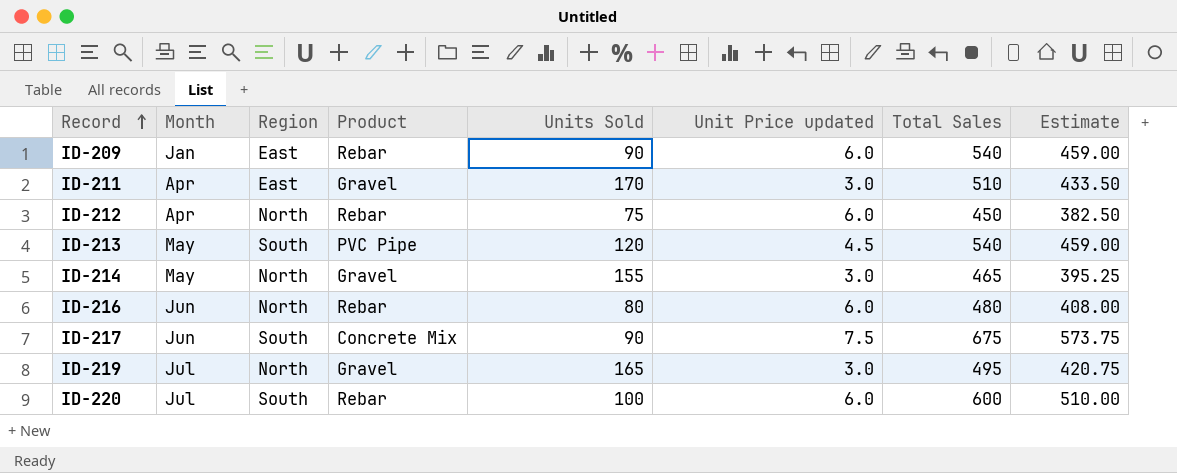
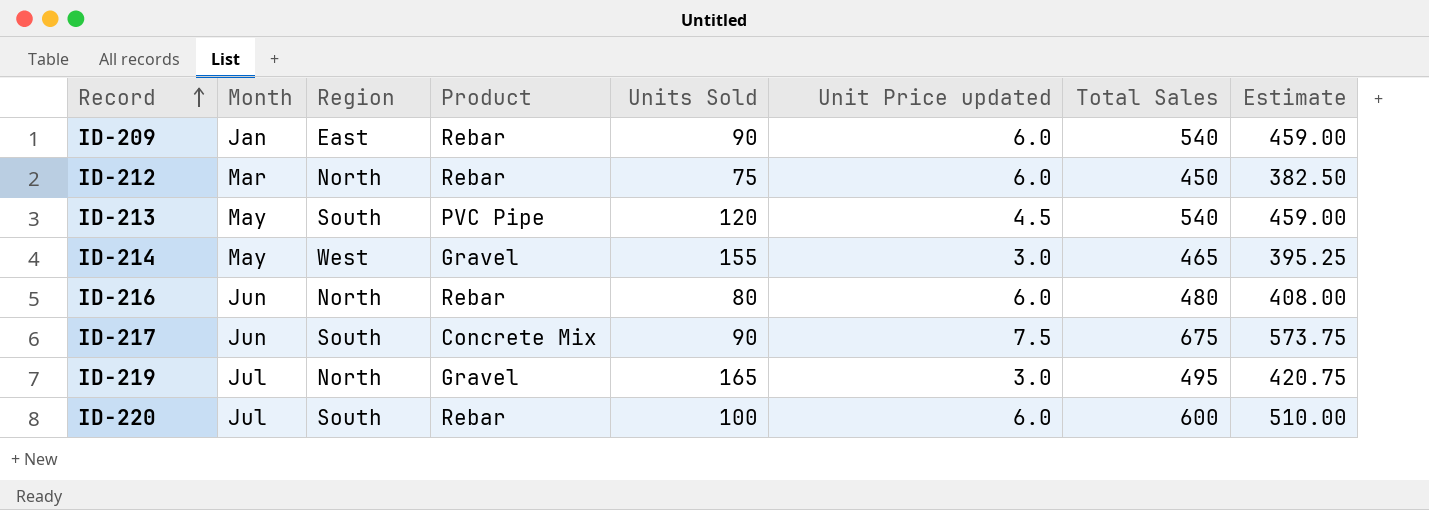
row ID-211: Apr | East | Gravel | 170 | 3.0 | 510 | 433.50 -> none
ID-212 | Month: Apr -> Mar
ID-214 | Region: North -> West

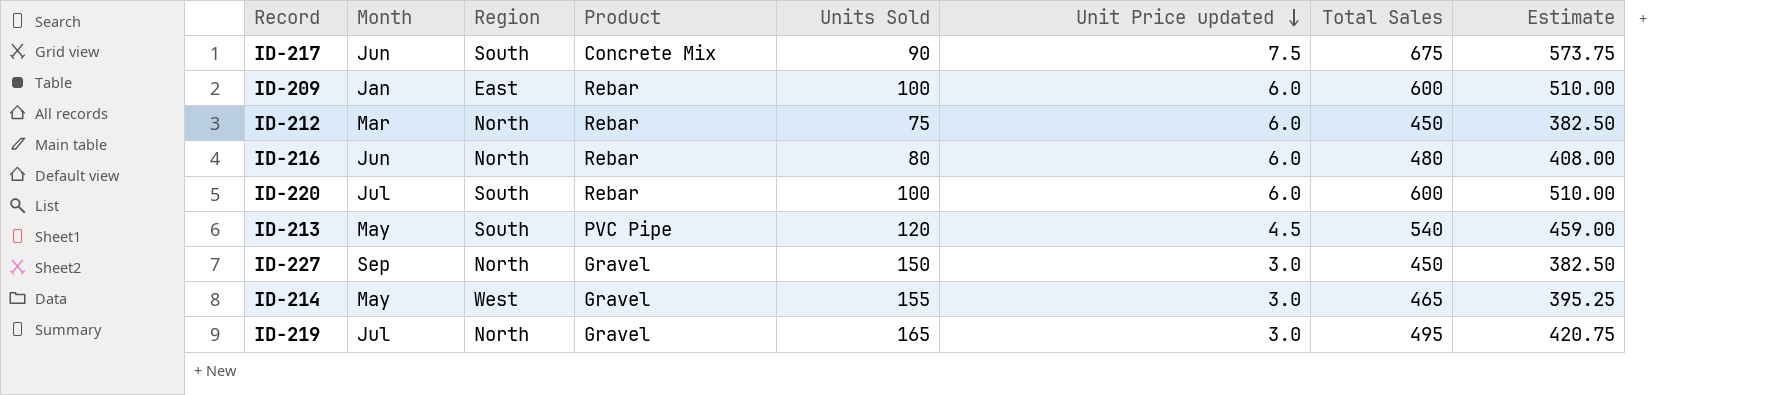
row order: Record ascending -> Unit Price updated descending
ID-209 | Units Sold: 90 -> 100
ID-209 | Total Sales: 540 -> 600
ID-209 | Estimate: 459.00 -> 510.00
row ID-227: none -> Sep | North | Gravel | 150 | 3.0 | 450 | 382.50

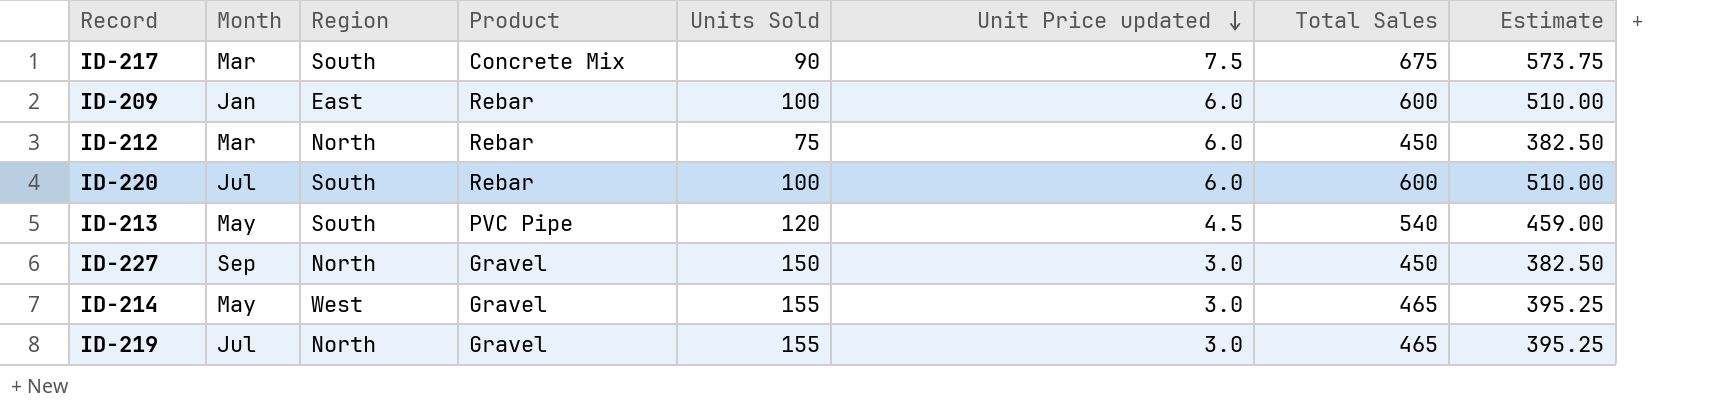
row ID-216: Jun | North | Rebar | 80 | 6.0 | 480 | 408.00 -> none
ID-217 | Month: Jun -> Mar
ID-219 | Units Sold: 165 -> 155
ID-219 | Total Sales: 495 -> 465
ID-219 | Estimate: 420.75 -> 395.25

